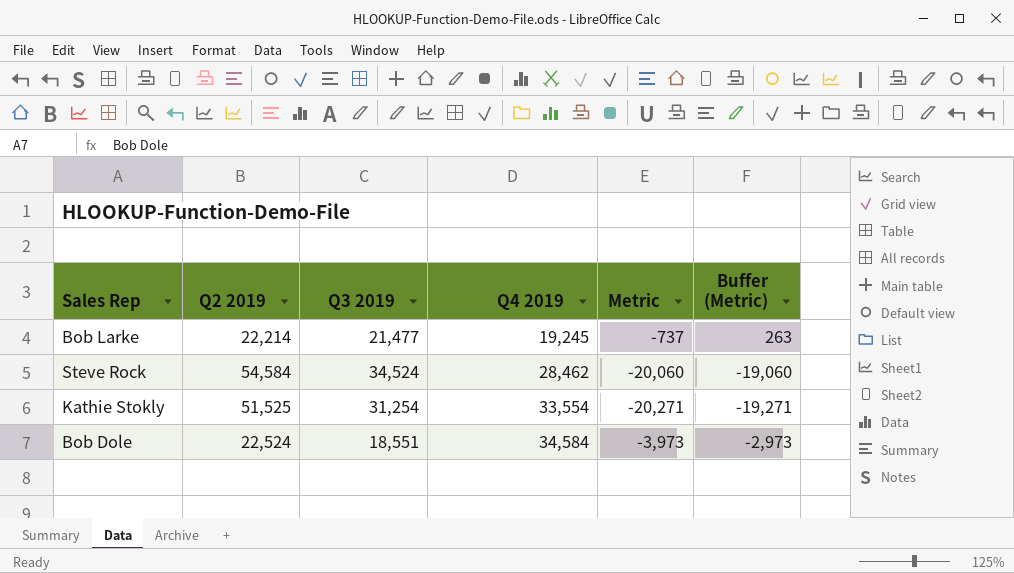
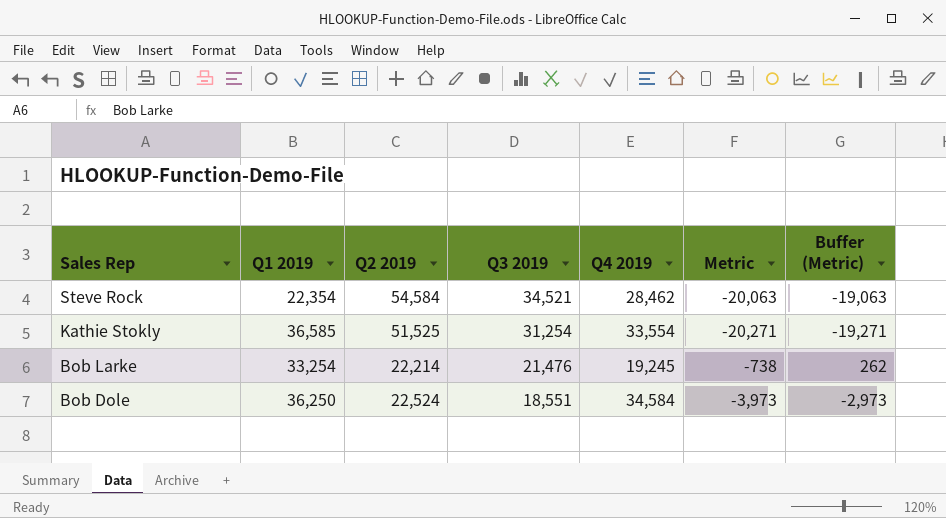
row order: Q4 2019 ascending -> Sales Rep descending
column Q1 2019 | position: none -> 2
Steve Rock | Q3 2019: 34,524 -> 34,521
Steve Rock | Metric: -20,060 -> -20,063
Steve Rock | Buffer (Metric): -19,060 -> -19,063
Bob Larke | Q3 2019: 21,477 -> 21,476
Bob Larke | Metric: -737 -> -738
Bob Larke | Buffer (Metric): 263 -> 262

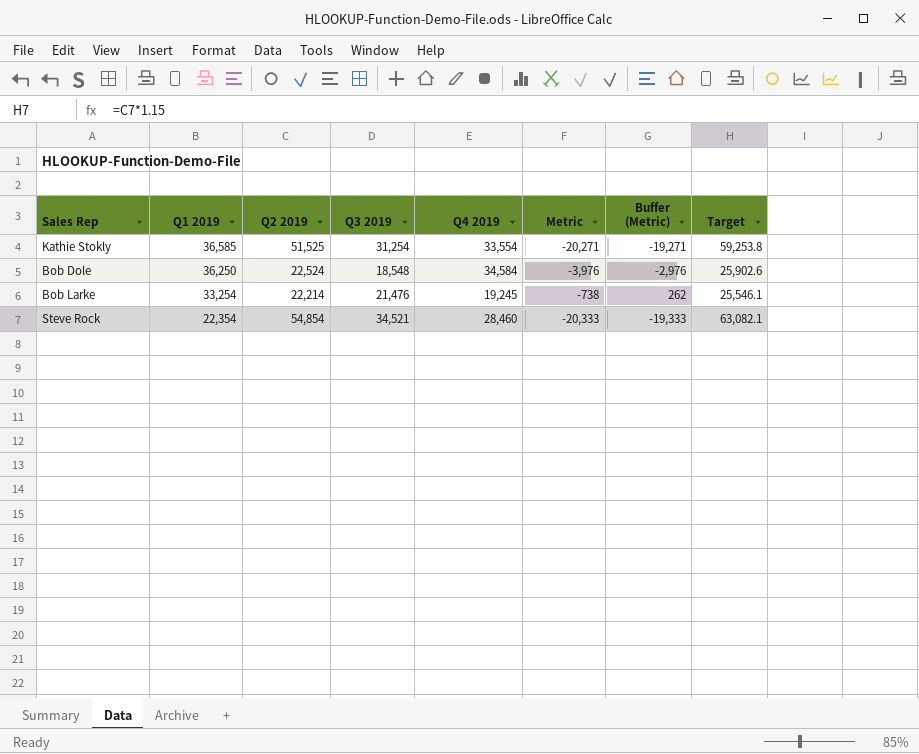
row order: Sales Rep descending -> Q1 2019 descending
column Target | formula: none -> [Q2 2019] * 1.15
Bob Dole | Q3 2019: 18,551 -> 18,548
Bob Dole | Metric: -3,973 -> -3,976
Bob Dole | Buffer (Metric): -2,973 -> -2,976
Steve Rock | Q2 2019: 54,584 -> 54,854
Steve Rock | Q4 2019: 28,462 -> 28,460
Steve Rock | Metric: -20,063 -> -20,333
Steve Rock | Buffer (Metric): -19,063 -> -19,333

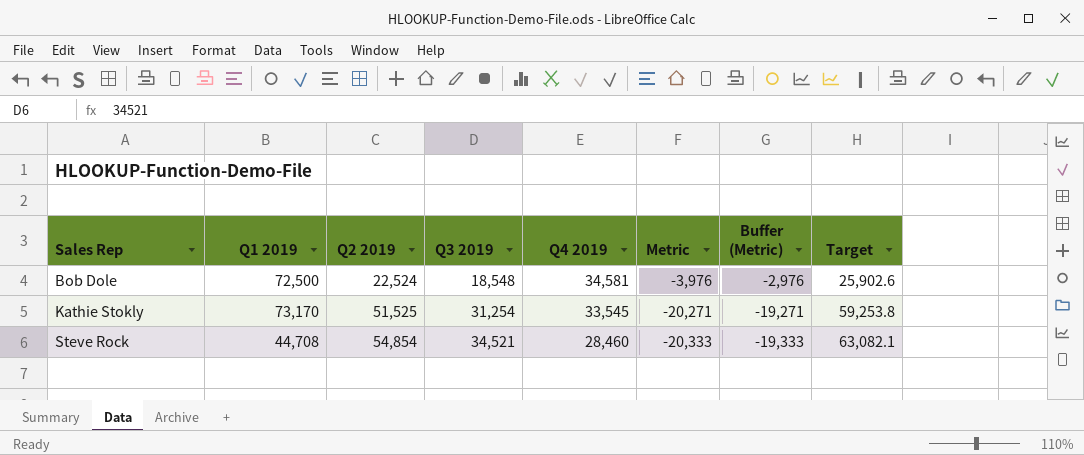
row order: Q1 2019 descending -> Sales Rep ascending
row Bob Larke: 33,254 | 22,214 | 21,476 | 19,245 | -738 | 262 | 25,546.1 -> none
Bob Dole | Q1 2019: 36,250 -> 72,500
Bob Dole | Q4 2019: 34,584 -> 34,581
Kathie Stokly | Q1 2019: 36,585 -> 73,170
Kathie Stokly | Q4 2019: 33,554 -> 33,545
Steve Rock | Q1 2019: 22,354 -> 44,708

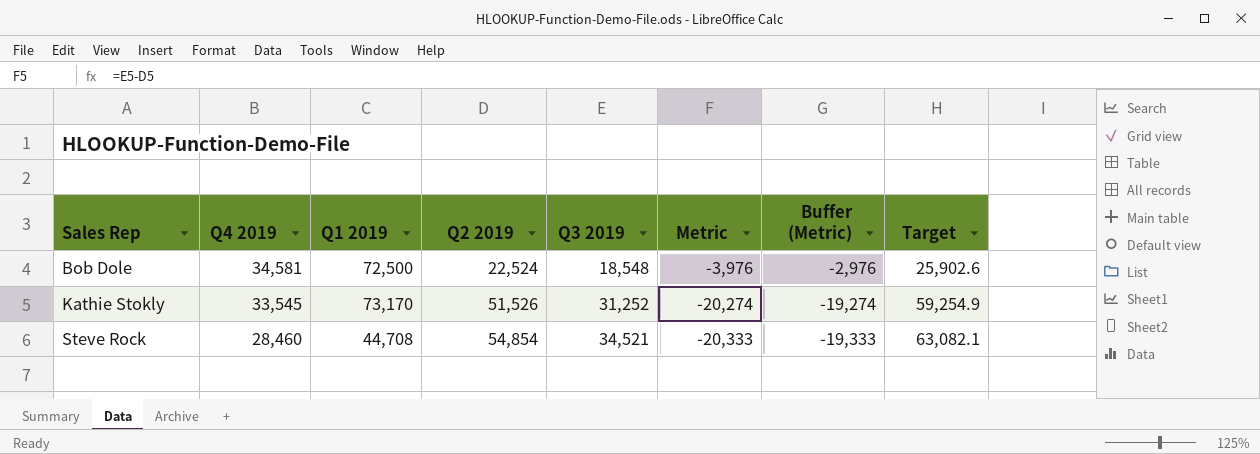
column Q4 2019 | position: 5 -> 2
Kathie Stokly | Q2 2019: 51,525 -> 51,526
Kathie Stokly | Q3 2019: 31,254 -> 31,252
Kathie Stokly | Metric: -20,271 -> -20,274
Kathie Stokly | Buffer (Metric): -19,271 -> -19,274
Kathie Stokly | Target: 59,253.8 -> 59,254.9

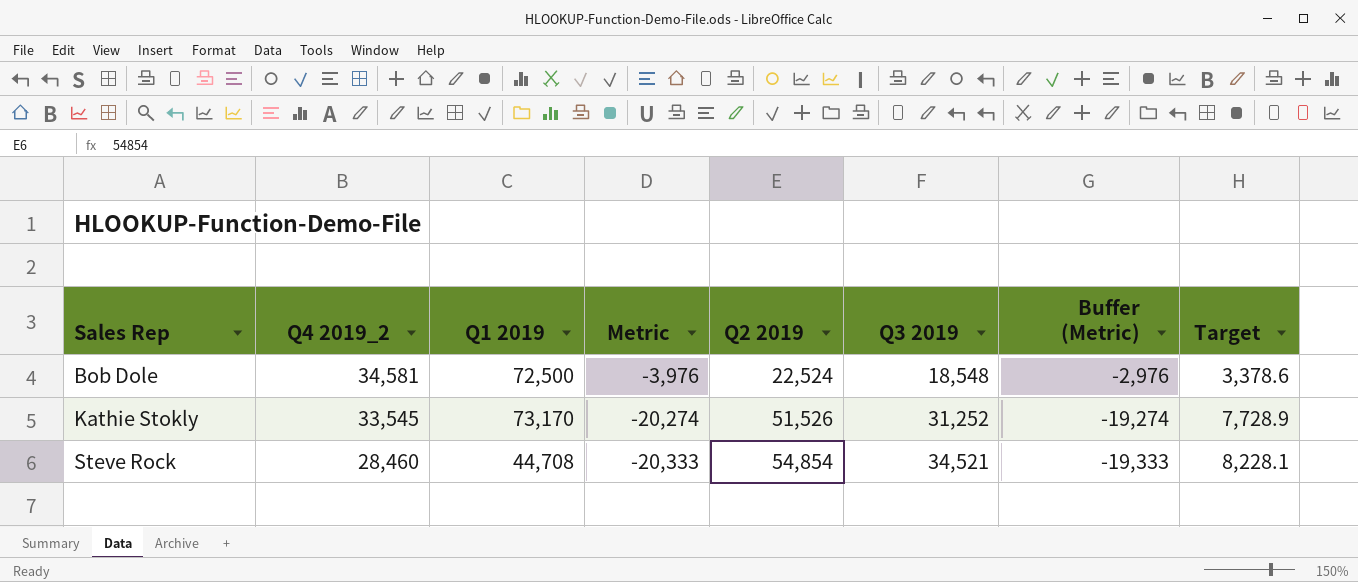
column name: Q4 2019 -> Q4 2019_2
column Metric | position: 6 -> 4
column Target | formula: [Q2 2019] * 1.15 -> [Q2 2019] * 0.15

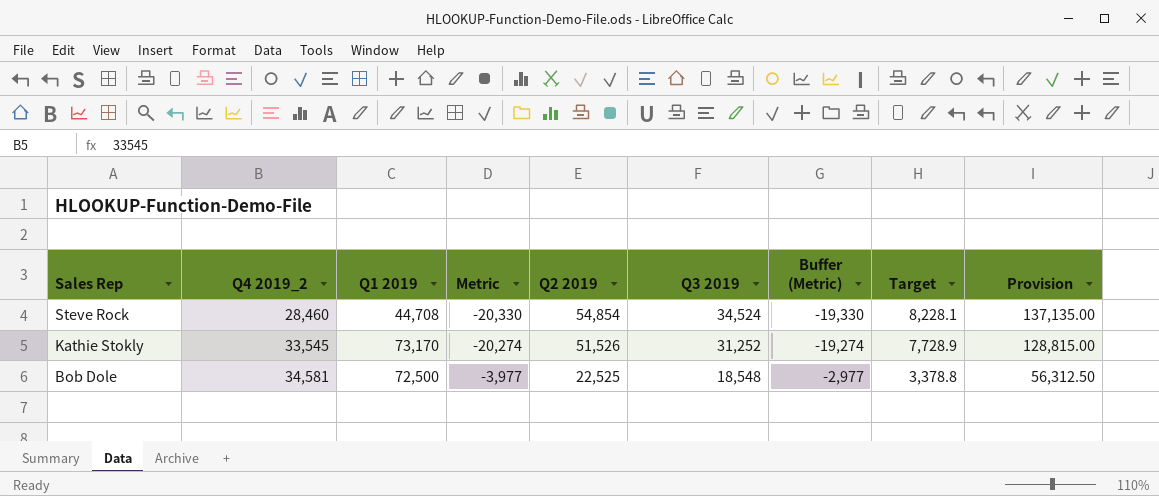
row order: Sales Rep ascending -> Sales Rep descending
column Provision | formula: none -> [Q2 2019] * 2.5
Steve Rock | Metric: -20,333 -> -20,330
Steve Rock | Q3 2019: 34,521 -> 34,524
Steve Rock | Buffer (Metric): -19,333 -> -19,330
Bob Dole | Metric: -3,976 -> -3,977
Bob Dole | Q2 2019: 22,524 -> 22,525
Bob Dole | Buffer (Metric): -2,976 -> -2,977
Bob Dole | Target: 3,378.6 -> 3,378.8

